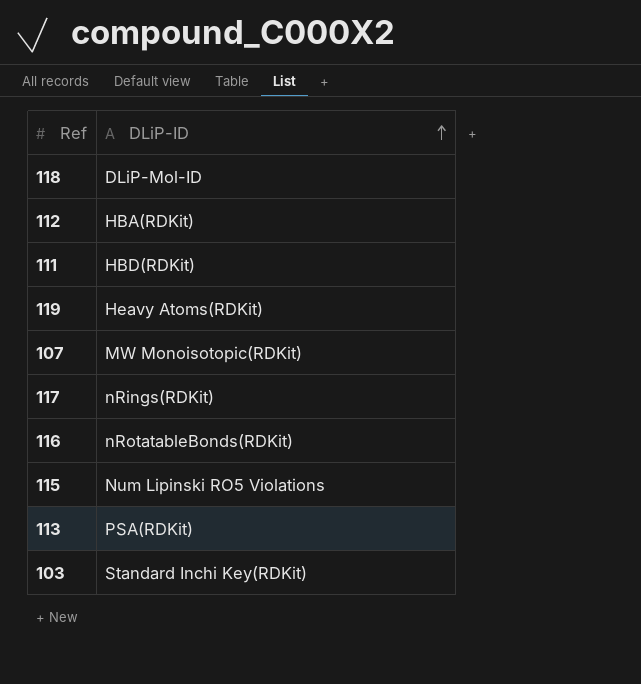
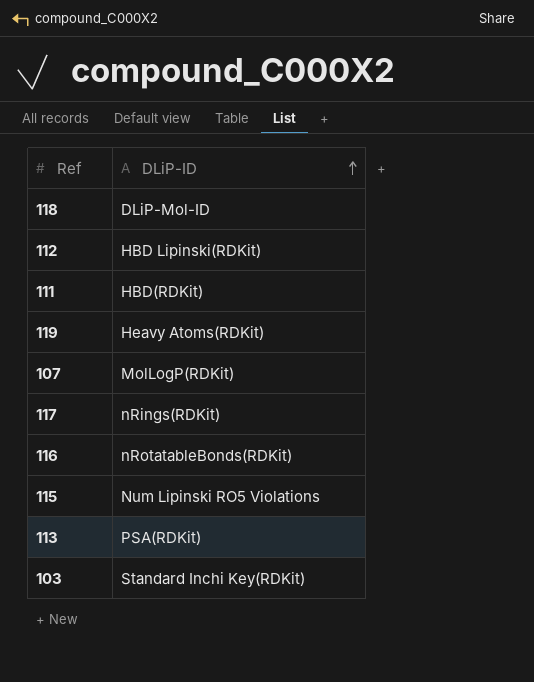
112 | DLiP-ID: HBA(RDKit) -> HBD Lipinski(RDKit)
107 | DLiP-ID: MW Monoisotopic(RDKit) -> MolLogP(RDKit)

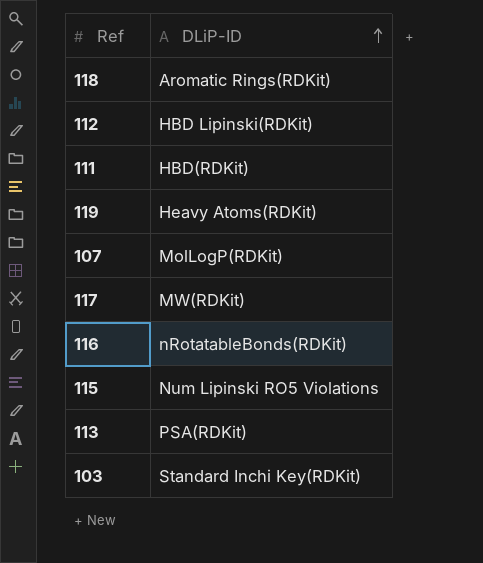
118 | DLiP-ID: DLiP-Mol-ID -> Aromatic Rings(RDKit)
117 | DLiP-ID: nRings(RDKit) -> MW(RDKit)

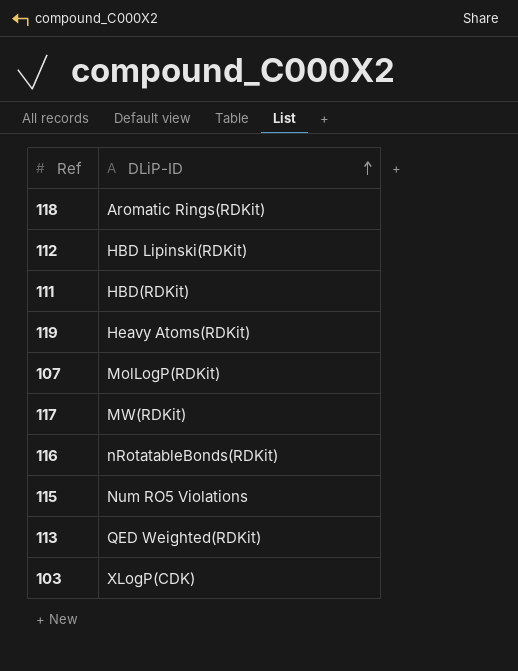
115 | DLiP-ID: Num Lipinski RO5 Violations -> Num RO5 Violations
113 | DLiP-ID: PSA(RDKit) -> QED Weighted(RDKit)
103 | DLiP-ID: Standard Inchi Key(RDKit) -> XLogP(CDK)

